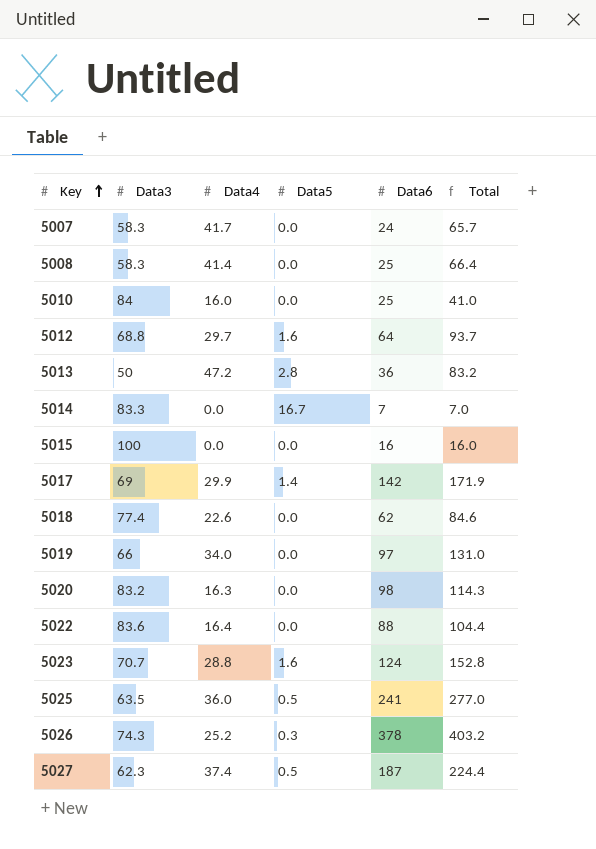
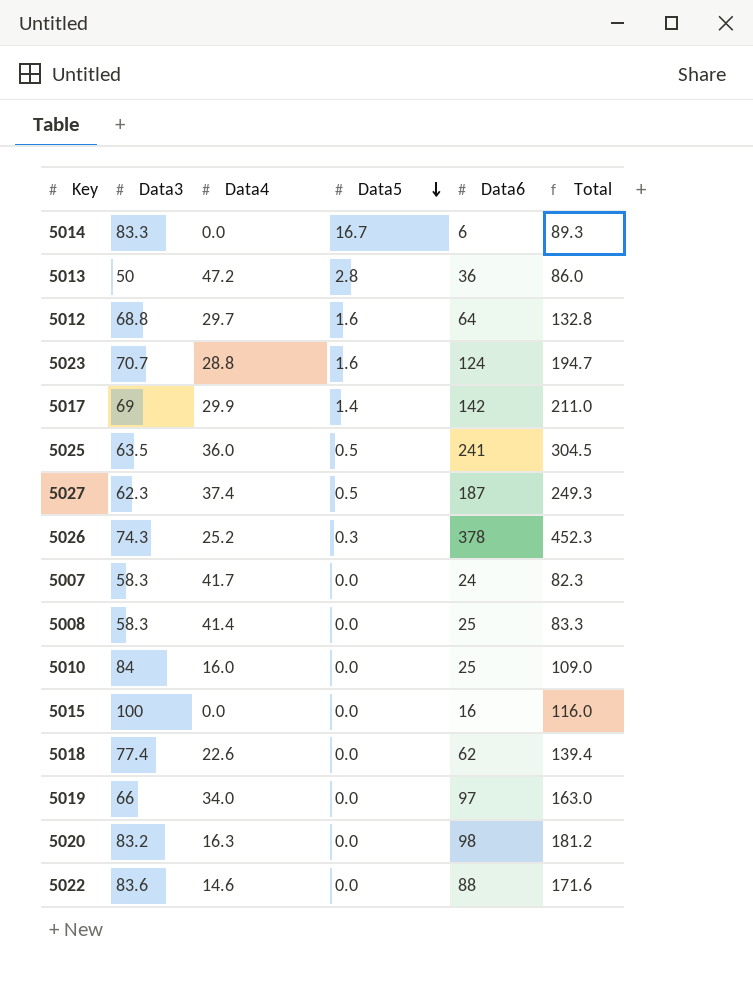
row order: Key ascending -> Data5 descending
column Total | formula: [Data4] + [Data6] -> [Data3] + [Data6]
5014 | Data6: 7 -> 6
5022 | Data4: 16.4 -> 14.6

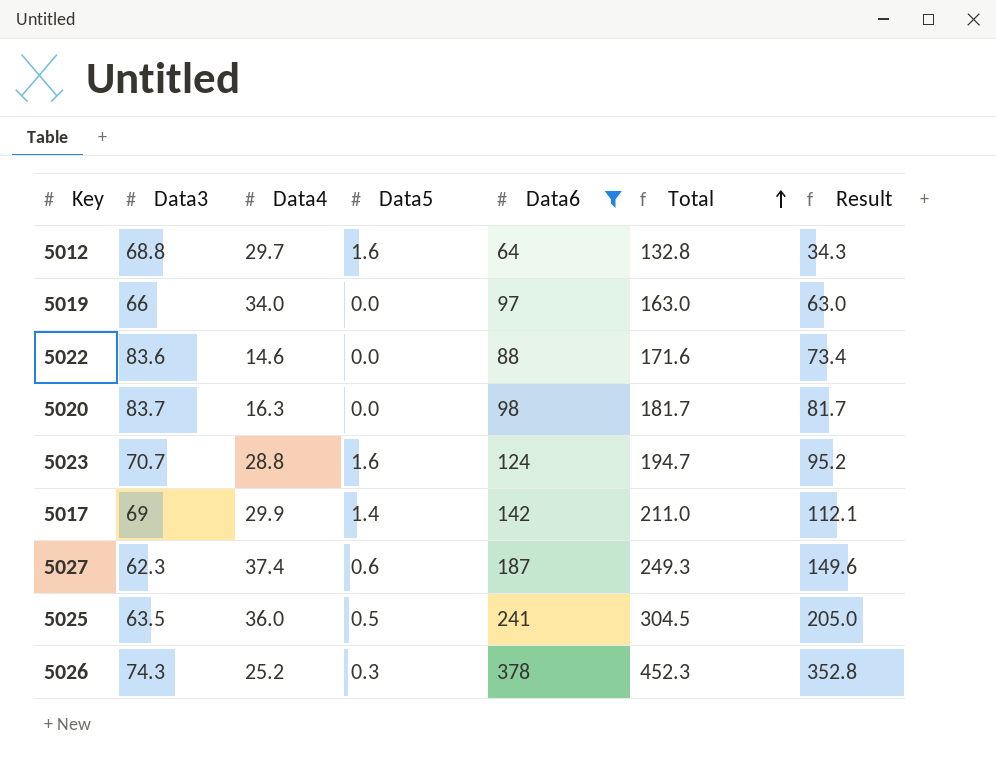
filter: none -> Data6 >= 64
row order: Data5 descending -> Total ascending
column Result | formula: none -> [Data6] - [Data4]
5020 | Data3: 83.2 -> 83.7
5020 | Total: 181.2 -> 181.7
5027 | Data5: 0.5 -> 0.6

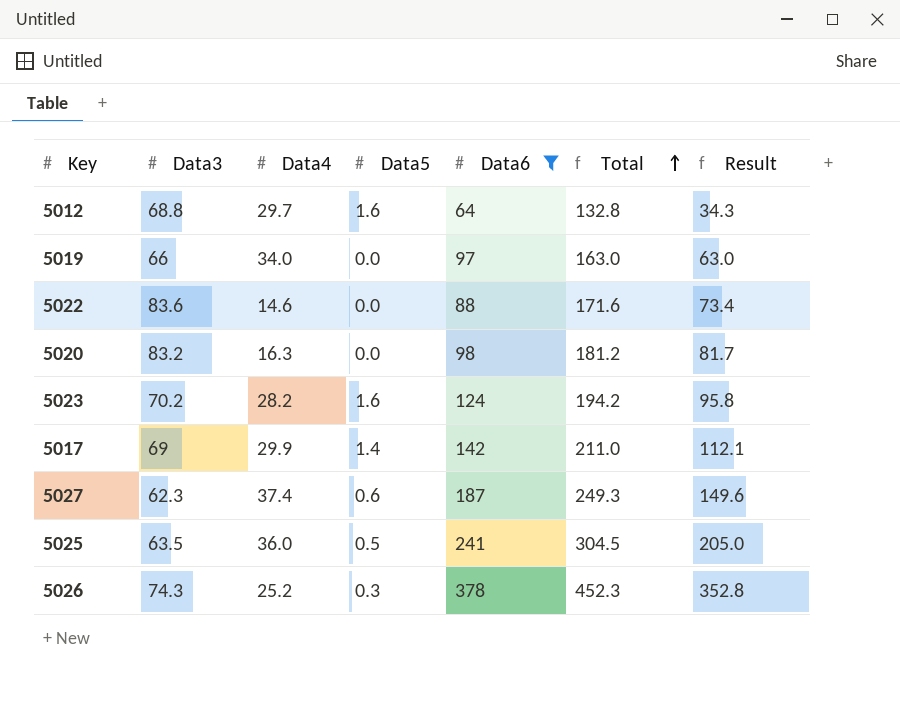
5020 | Data3: 83.7 -> 83.2
5020 | Total: 181.7 -> 181.2
5023 | Data3: 70.7 -> 70.2
5023 | Data4: 28.8 -> 28.2
5023 | Total: 194.7 -> 194.2
5023 | Result: 95.2 -> 95.8

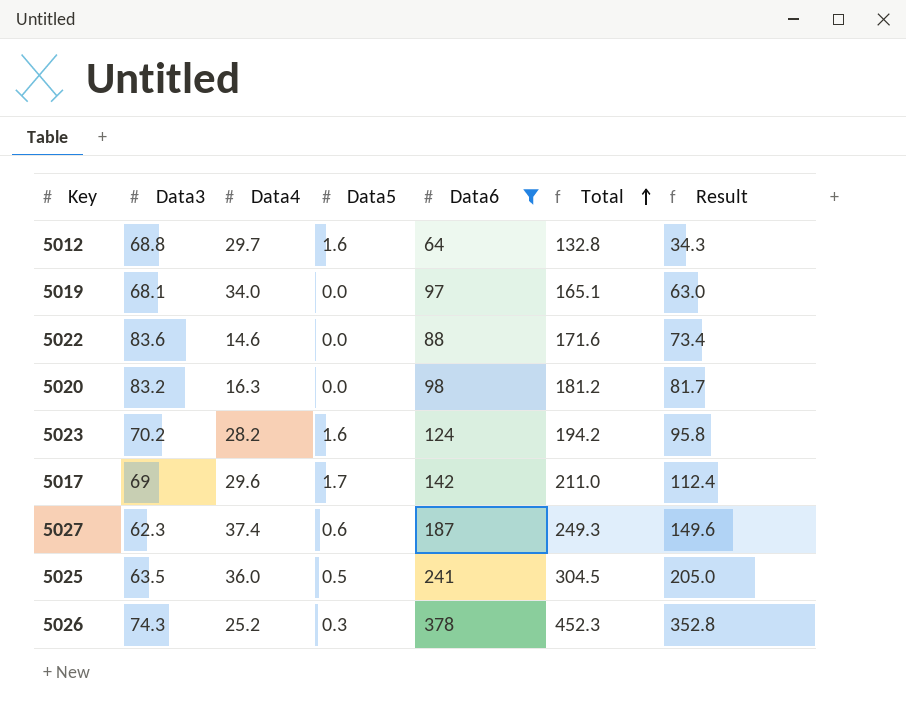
5019 | Data3: 66 -> 68.1
5019 | Total: 163.0 -> 165.1
5017 | Data4: 29.9 -> 29.6
5017 | Data5: 1.4 -> 1.7
5017 | Result: 112.1 -> 112.4

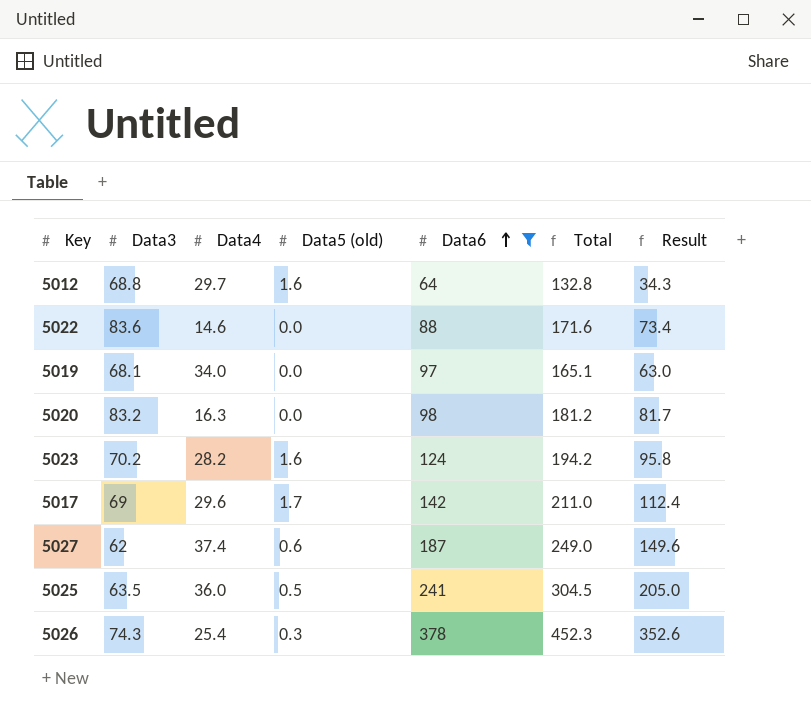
row order: Total ascending -> Data6 ascending
column name: Data5 -> Data5 (old)
5027 | Data3: 62.3 -> 62
5027 | Total: 249.3 -> 249.0
5026 | Data4: 25.2 -> 25.4
5026 | Result: 352.8 -> 352.6

